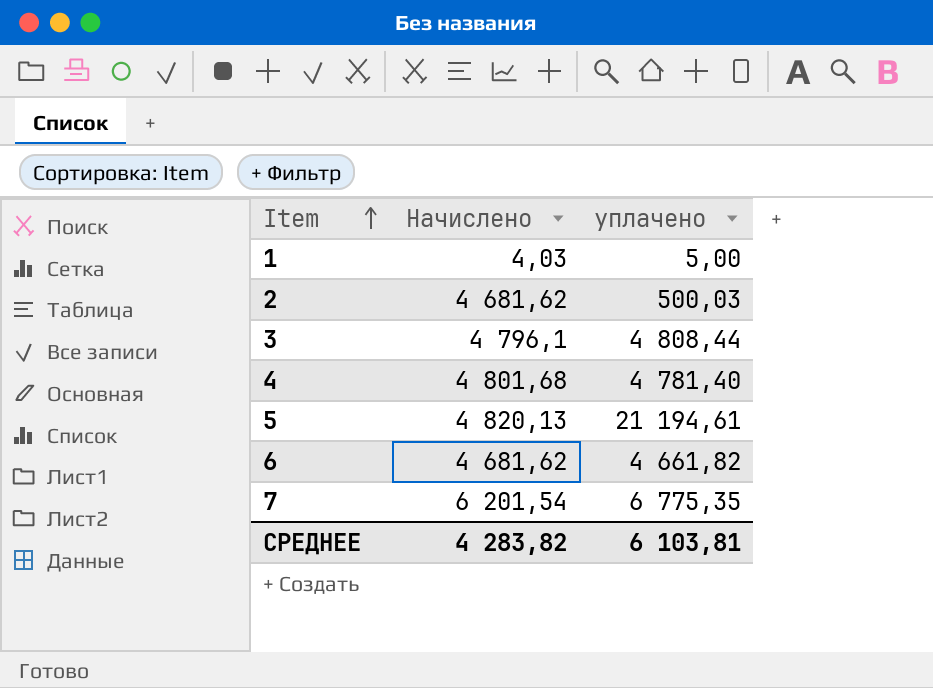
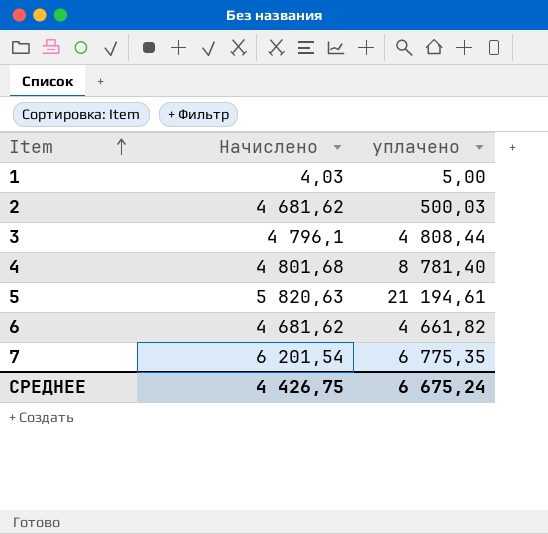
4 | уплачено: 4 781,40 -> 8 781,40
5 | Начислено: 4 820,13 -> 5 820,63
СРЕДНЕЕ | Начислено: 4 283,82 -> 4 426,75
СРЕДНЕЕ | уплачено: 6 103,81 -> 6 675,24

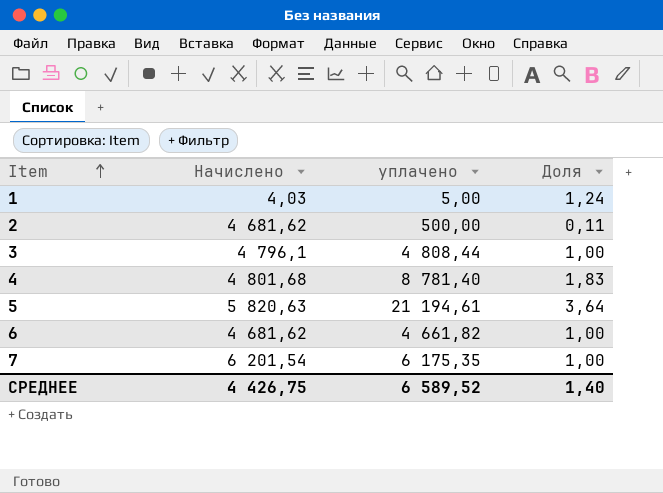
column Доля | formula: none -> [уплачено] / [Начислено]
2 | уплачено: 500,03 -> 500,00
7 | уплачено: 6 775,35 -> 6 175,35
СРЕДНЕЕ | уплачено: 6 675,24 -> 6 589,52

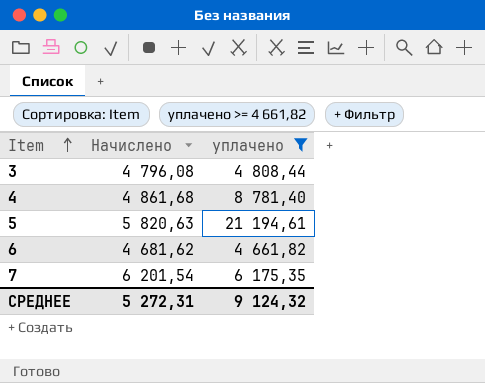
filter: none -> уплачено >= 4 661,82
column Доля | formula: [уплачено] / [Начислено] -> none
3 | Начислено: 4 796,1 -> 4 796,08
4 | Начислено: 4 801,68 -> 4 861,68
СРЕДНЕЕ | Начислено: 4 426,75 -> 5 272,31
СРЕДНЕЕ | уплачено: 6 589,52 -> 9 124,32

